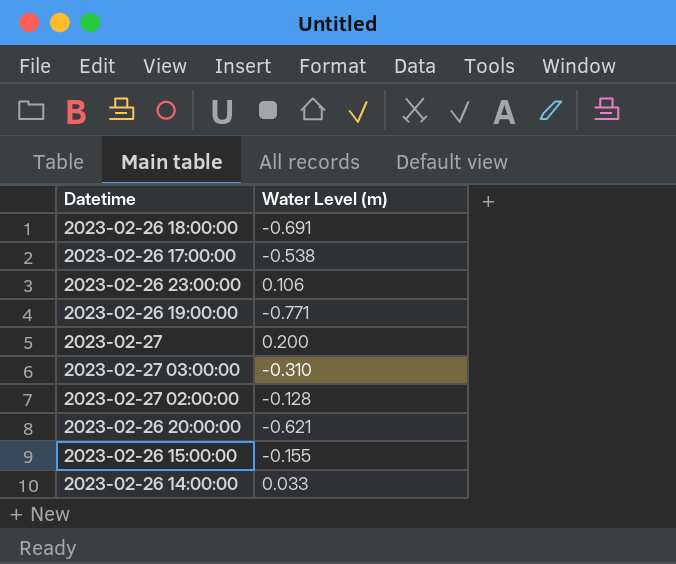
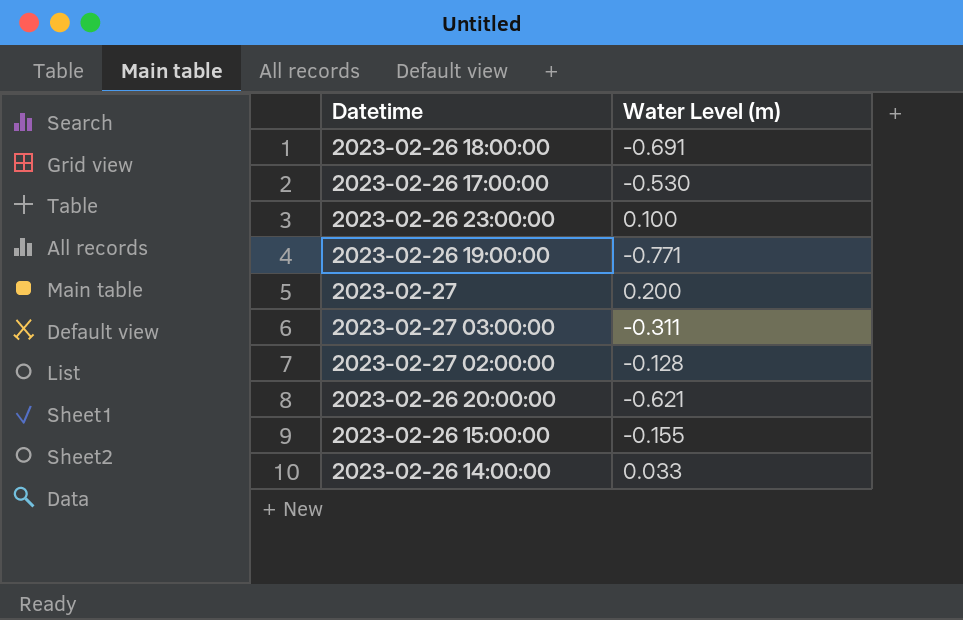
2023-02-26 17:00:00 | Water Level (m): -0.538 -> -0.530
2023-02-26 23:00:00 | Water Level (m): 0.106 -> 0.100
2023-02-27 03:00:00 | Water Level (m): -0.310 -> -0.311

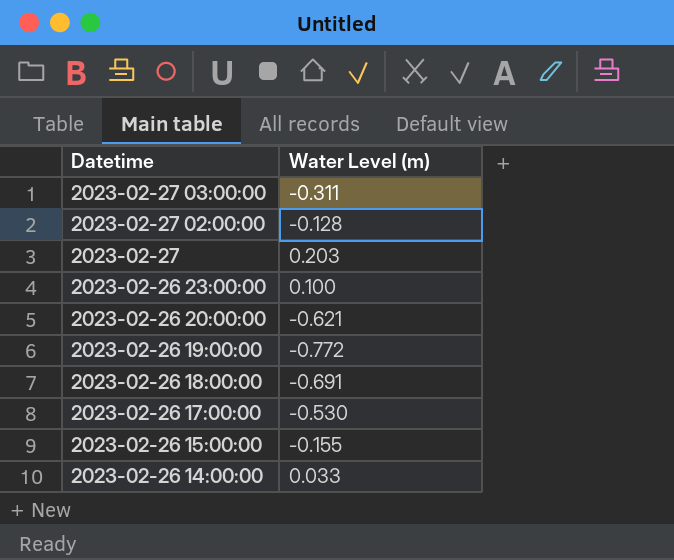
row order: none -> Datetime descending
2023-02-27 | Water Level (m): 0.200 -> 0.203
2023-02-26 19:00:00 | Water Level (m): -0.771 -> -0.772

